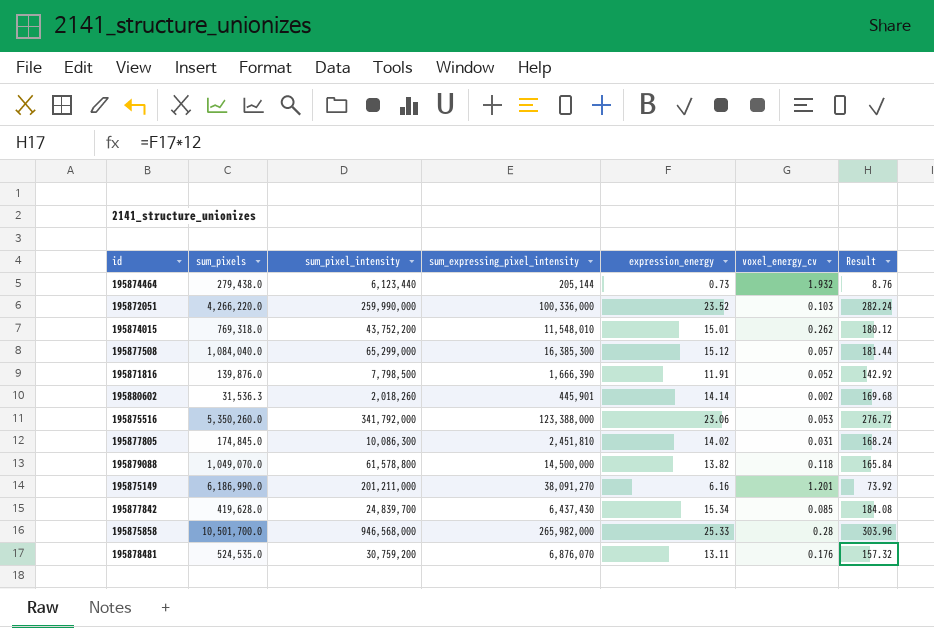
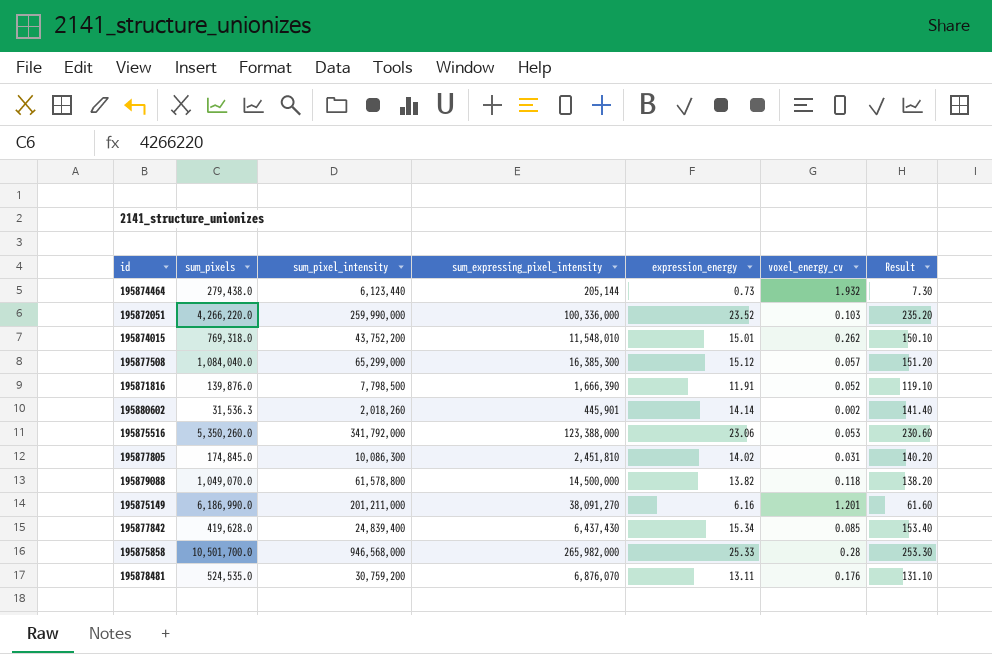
column Result | formula: [expression_energy] * 12 -> [expression_energy] * 10
195877842 | sum_pixel_intensity: 24,839,700 -> 24,839,400

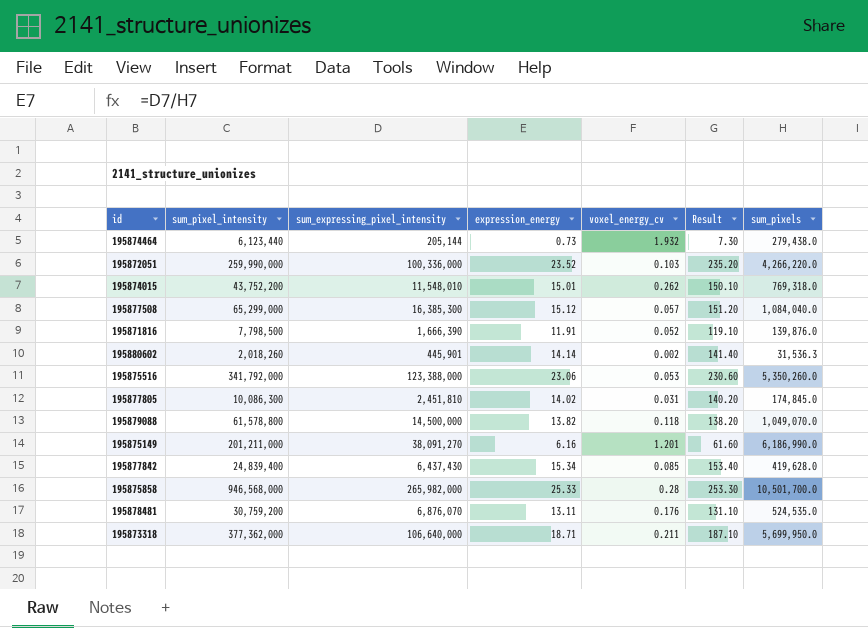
column sum_pixels | position: 2 -> 7
row 195873318: none -> 377,362,000 | 106,640,000 | 18.71 | 0.211 | 187.10 | 5,699,950.0

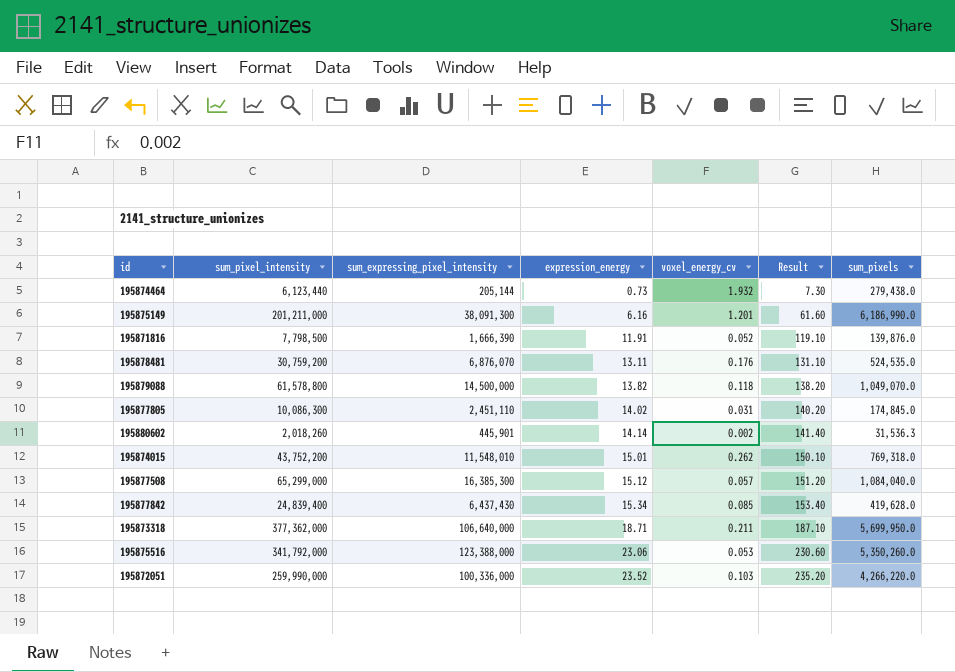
row order: none -> expression_energy ascending
row 195875858: 946,568,000 | 265,982,000 | 25.33 | 0.28 | 253.30 | 10,501,700.0 -> none
195875149 | sum_expressing_pixel_intensity: 38,091,270 -> 38,091,300
195877805 | sum_expressing_pixel_intensity: 2,451,810 -> 2,451,110

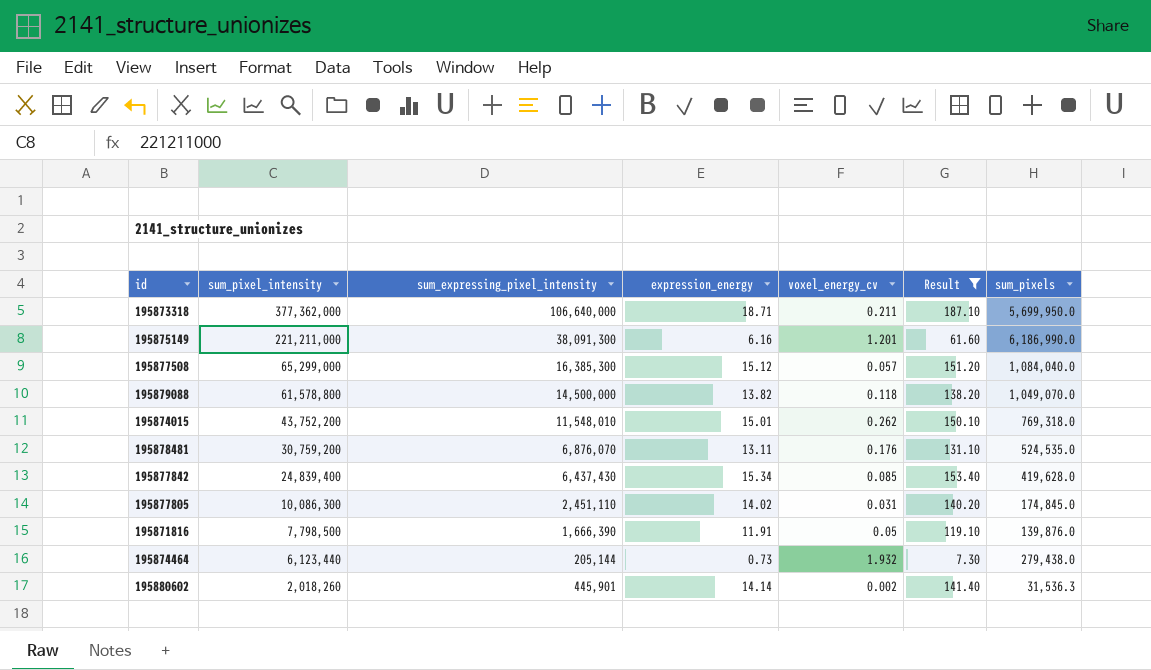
filter: none -> Result <= 187.10
row order: expression_energy ascending -> sum_pixel_intensity descending
195875149 | sum_pixel_intensity: 201,211,000 -> 221,211,000
195871816 | voxel_energy_cv: 0.052 -> 0.05

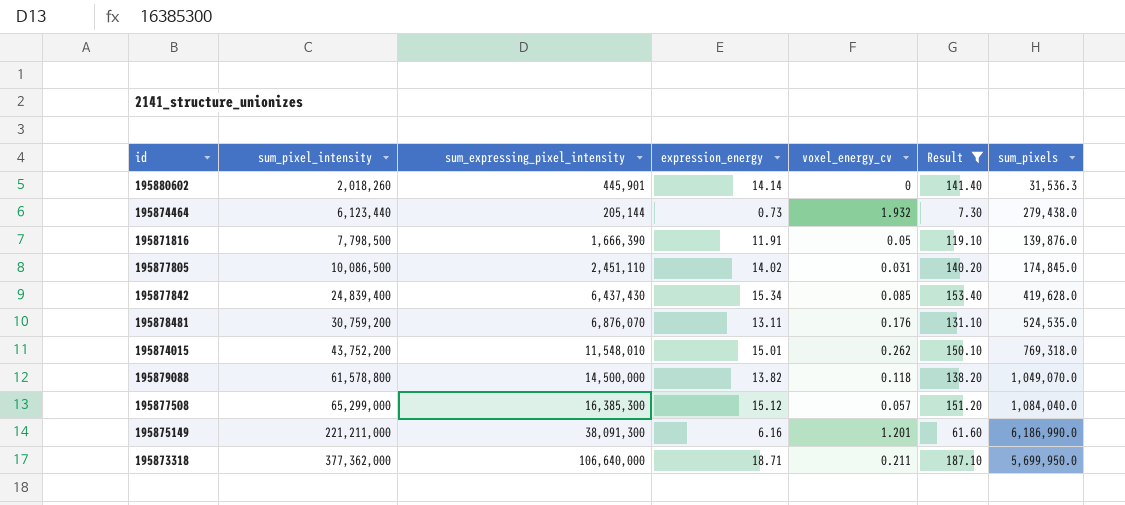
row order: sum_pixel_intensity descending -> sum_pixel_intensity ascending
195880602 | voxel_energy_cv: 0.002 -> 0
195877805 | sum_pixel_intensity: 10,086,300 -> 10,086,500

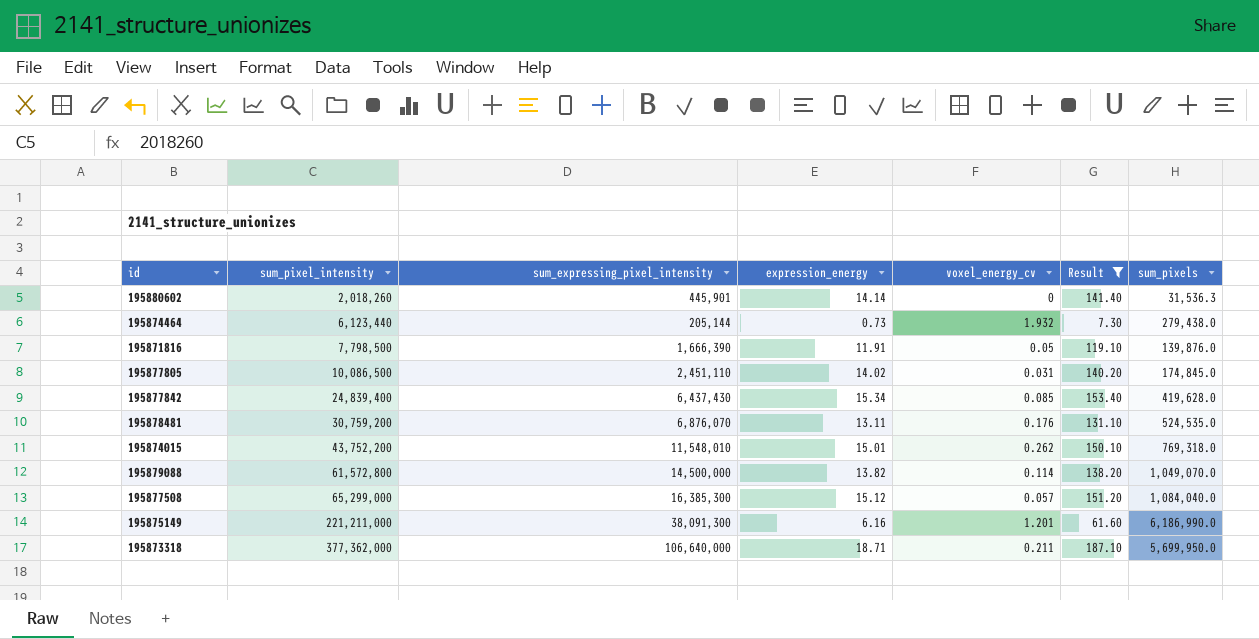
195879088 | sum_pixel_intensity: 61,578,800 -> 61,572,800
195879088 | voxel_energy_cv: 0.118 -> 0.114

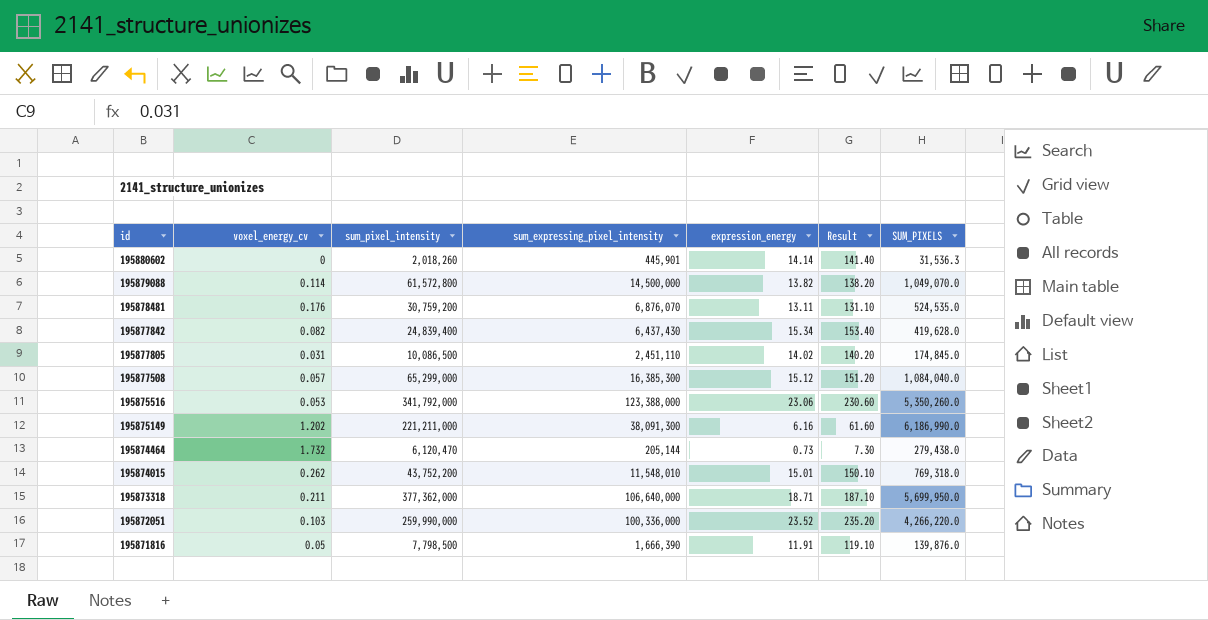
filter: Result <= 187.10 -> none
row order: sum_pixel_intensity ascending -> id descending
column voxel_energy_cv | position: 5 -> 2
column name: sum_pixels -> SUM_PIXELS
195877842 | voxel_energy_cv: 0.085 -> 0.082
195875149 | voxel_energy_cv: 1.201 -> 1.202
195874464 | voxel_energy_cv: 1.932 -> 1.732
195874464 | sum_pixel_intensity: 6,123,440 -> 6,120,470

